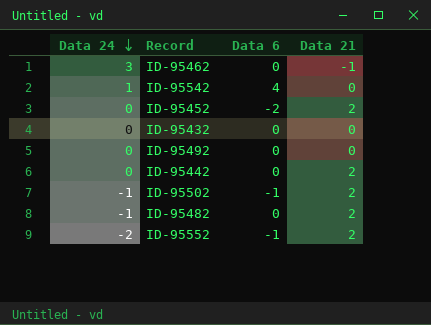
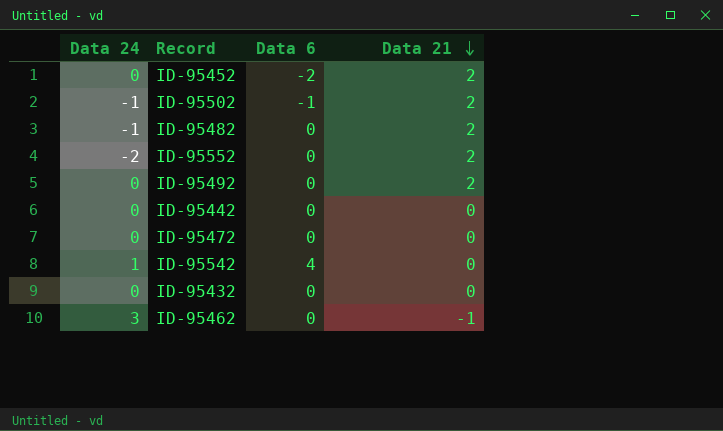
row order: Data 24 descending -> Data 21 descending
ID-95552 | Data 6: -1 -> 0
ID-95492 | Data 21: 0 -> 2
ID-95442 | Data 21: 2 -> 0
row ID-95472: none -> 0 | 0 | 0

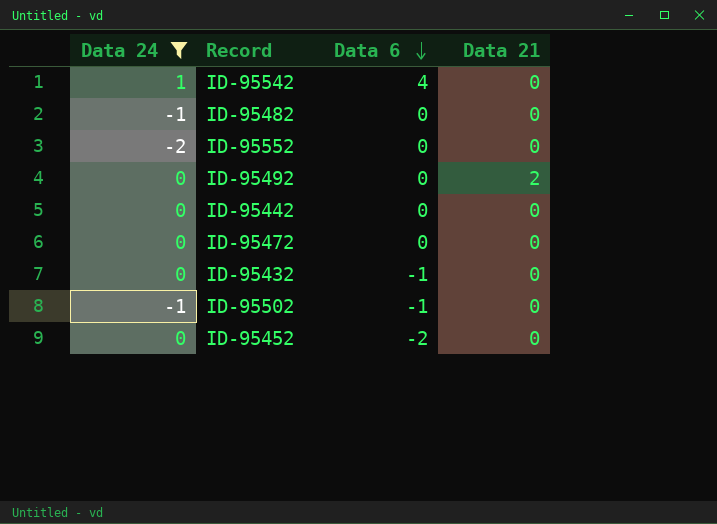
filter: none -> Data 24 != 3
row order: Data 21 descending -> Data 6 descending
ID-95482 | Data 21: 2 -> 0
ID-95552 | Data 21: 2 -> 0
ID-95432 | Data 6: 0 -> -1
ID-95502 | Data 21: 2 -> 0
ID-95452 | Data 21: 2 -> 0

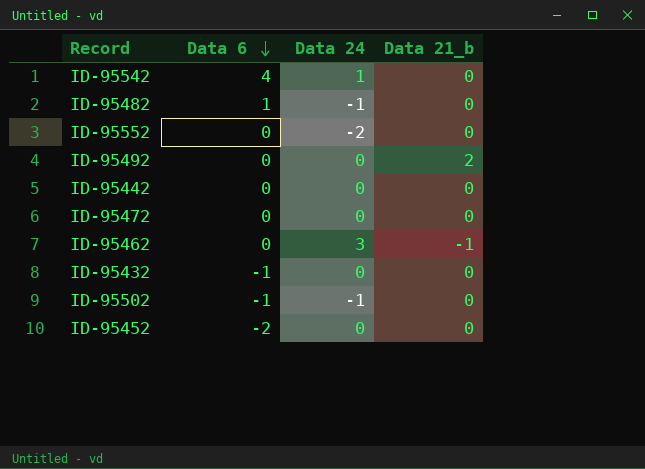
filter: Data 24 != 3 -> none
column Data 24 | position: 1 -> 3
column name: Data 21 -> Data 21_b
ID-95482 | Data 6: 0 -> 1

